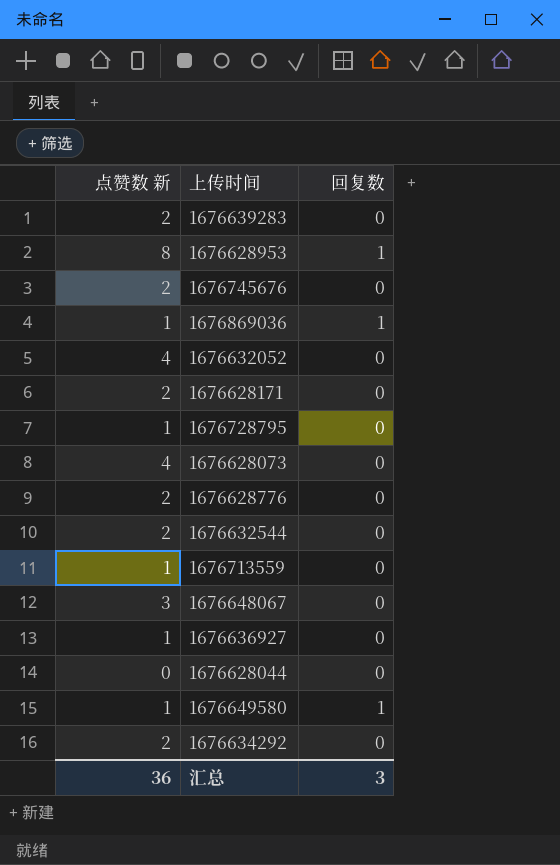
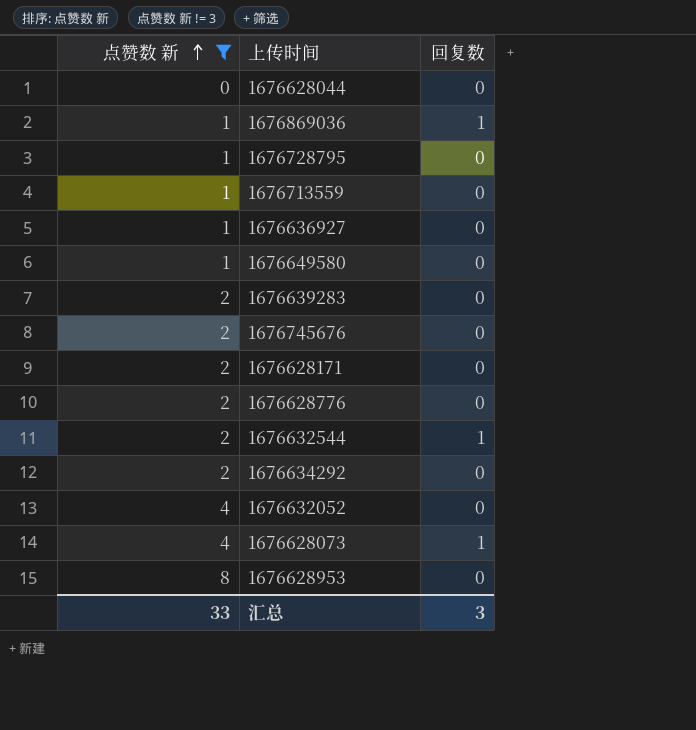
filter: none -> 点赞数 新 != 3
row order: none -> 点赞数 新 ascending
1676649580 | 回复数: 1 -> 0
1676632544 | 回复数: 0 -> 1
1676628073 | 回复数: 0 -> 1
1676628953 | 回复数: 1 -> 0
汇总 | 点赞数 新: 36 -> 33

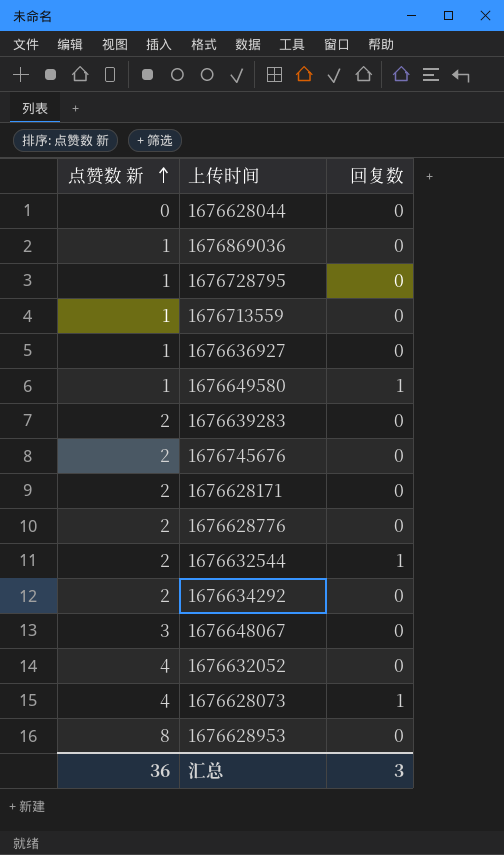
filter: 点赞数 新 != 3 -> none
1676869036 | 回复数: 1 -> 0
1676649580 | 回复数: 0 -> 1
汇总 | 点赞数 新: 33 -> 36

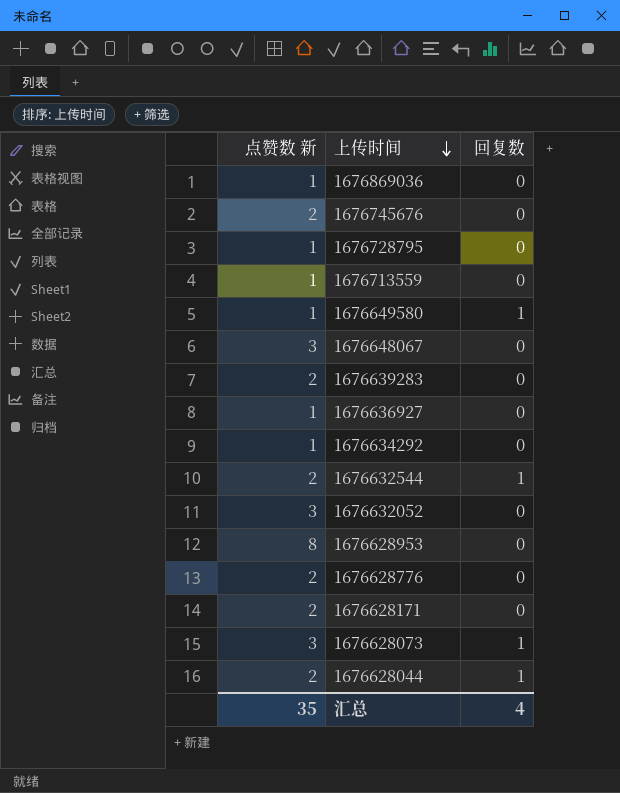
row order: 点赞数 新 ascending -> 上传时间 descending
1676634292 | 点赞数 新: 2 -> 1
1676632052 | 点赞数 新: 4 -> 3
1676628073 | 点赞数 新: 4 -> 3
1676628044 | 点赞数 新: 0 -> 2
1676628044 | 回复数: 0 -> 1
汇总 | 点赞数 新: 36 -> 35
汇总 | 回复数: 3 -> 4

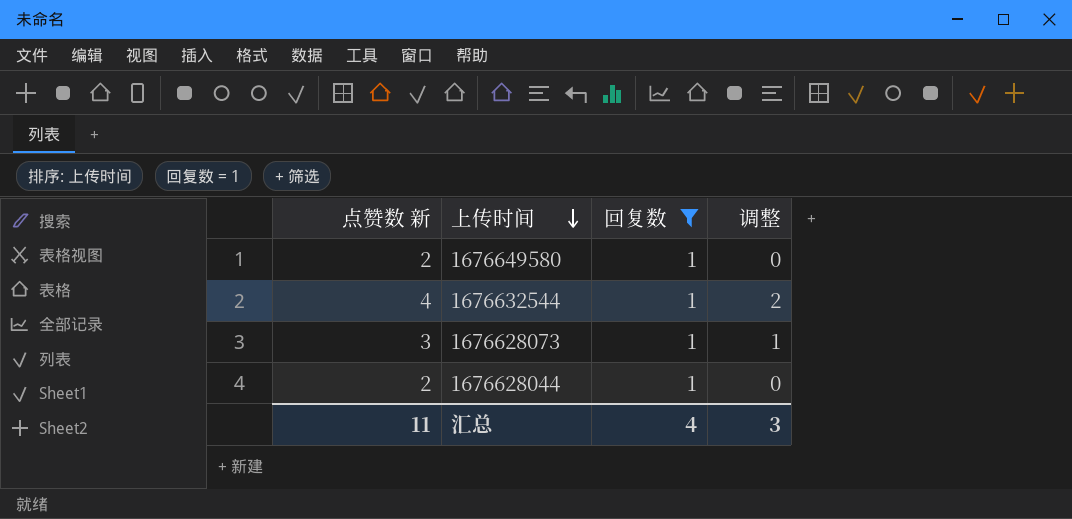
filter: none -> 回复数 = 1
column 调整 | formula: none -> [点赞数 新] - 2
1676649580 | 点赞数 新: 1 -> 2
1676632544 | 点赞数 新: 2 -> 4
汇总 | 点赞数 新: 35 -> 11

